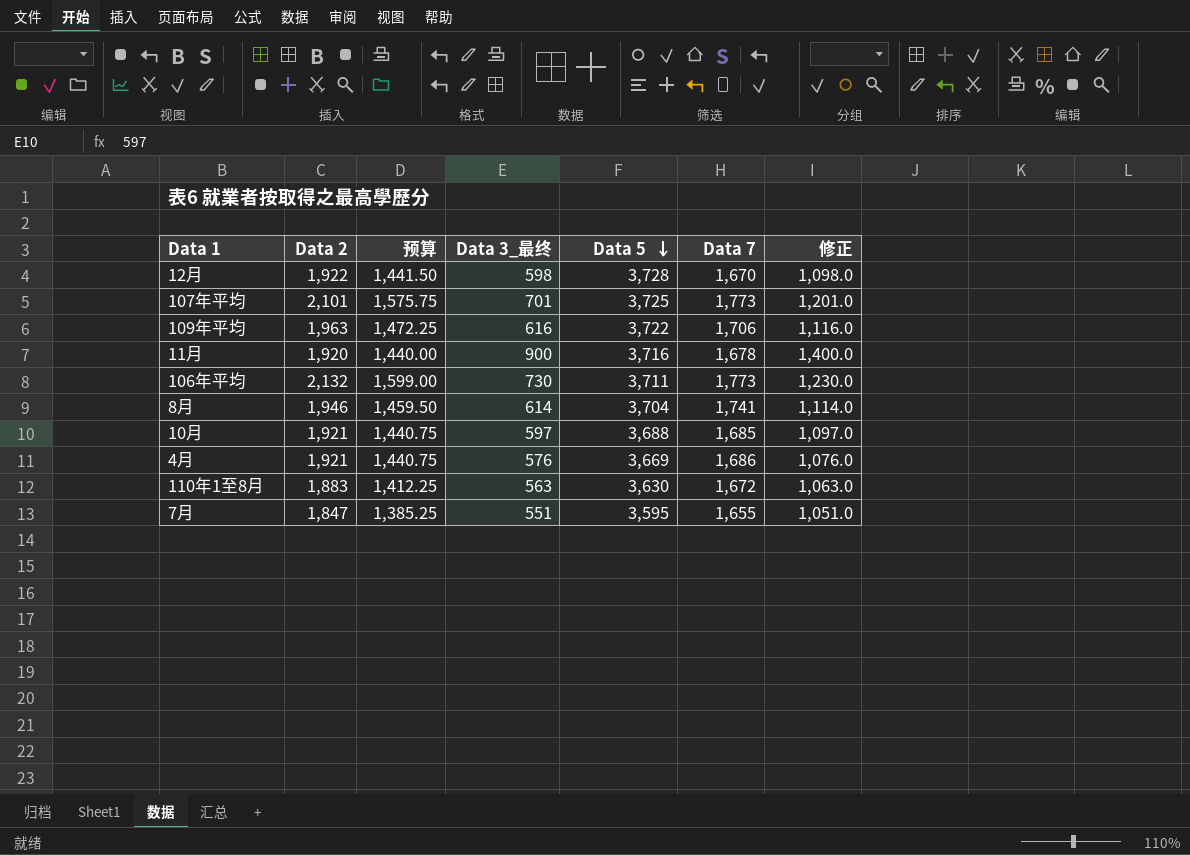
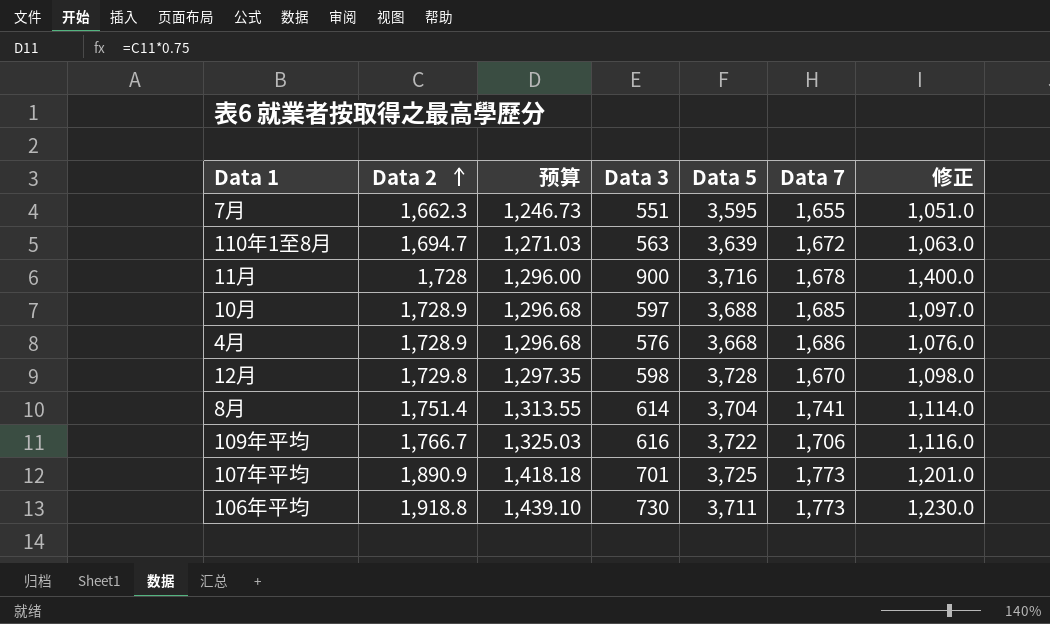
row order: Data 5 descending -> Data 2 ascending
column name: Data 3_最终 -> Data 3
7月 | Data 2: 1,847 -> 1,662.3
7月 | 预算: 1,385.25 -> 1,246.73
110年1至8月 | Data 2: 1,883 -> 1,694.7
110年1至8月 | 预算: 1,412.25 -> 1,271.03
110年1至8月 | Data 5: 3,630 -> 3,639
11月 | Data 2: 1,920 -> 1,728
11月 | 预算: 1,440.00 -> 1,296.00
10月 | Data 2: 1,921 -> 1,728.9
10月 | 预算: 1,440.75 -> 1,296.68
4月 | Data 2: 1,921 -> 1,728.9
4月 | 预算: 1,440.75 -> 1,296.68
4月 | Data 5: 3,669 -> 3,668
12月 | Data 2: 1,922 -> 1,729.8
12月 | 预算: 1,441.50 -> 1,297.35
8月 | Data 2: 1,946 -> 1,751.4
8月 | 预算: 1,459.50 -> 1,313.55
109年平均 | Data 2: 1,963 -> 1,766.7
109年平均 | 预算: 1,472.25 -> 1,325.03
107年平均 | Data 2: 2,101 -> 1,890.9
107年平均 | 预算: 1,575.75 -> 1,418.18
106年平均 | Data 2: 2,132 -> 1,918.8
106年平均 | 预算: 1,599.00 -> 1,439.10

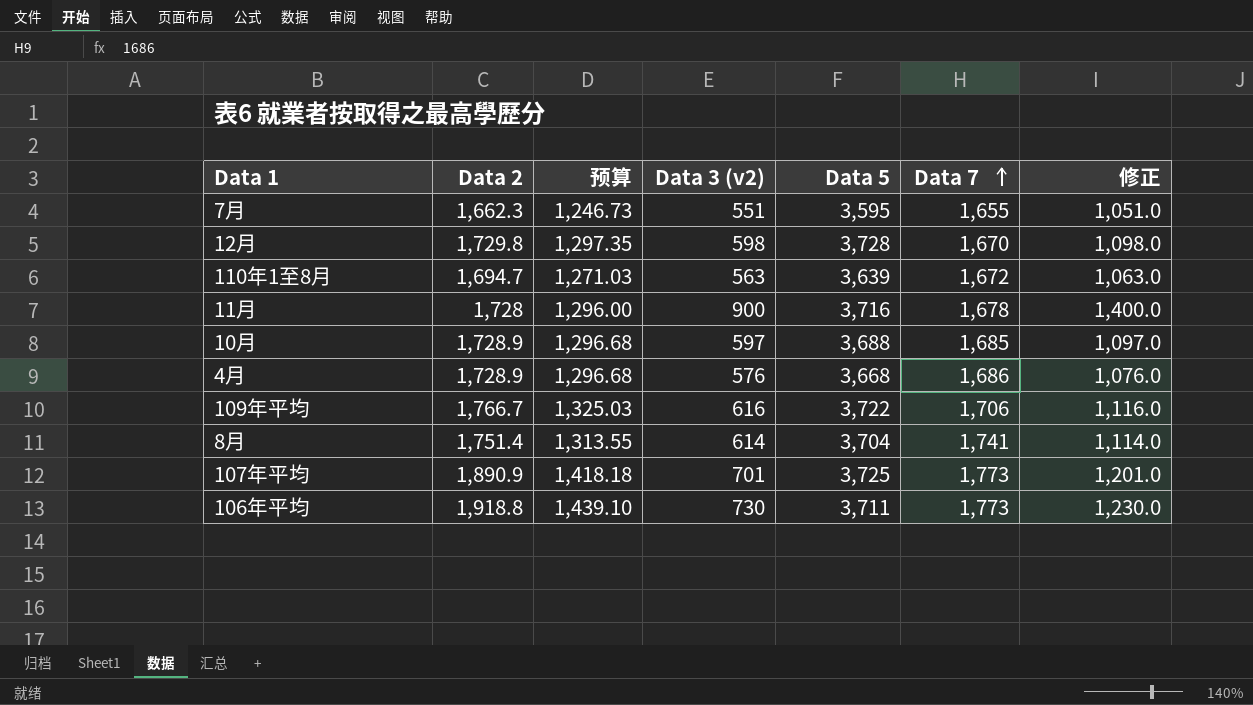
row order: Data 2 ascending -> Data 7 ascending
column name: Data 3 -> Data 3 (v2)

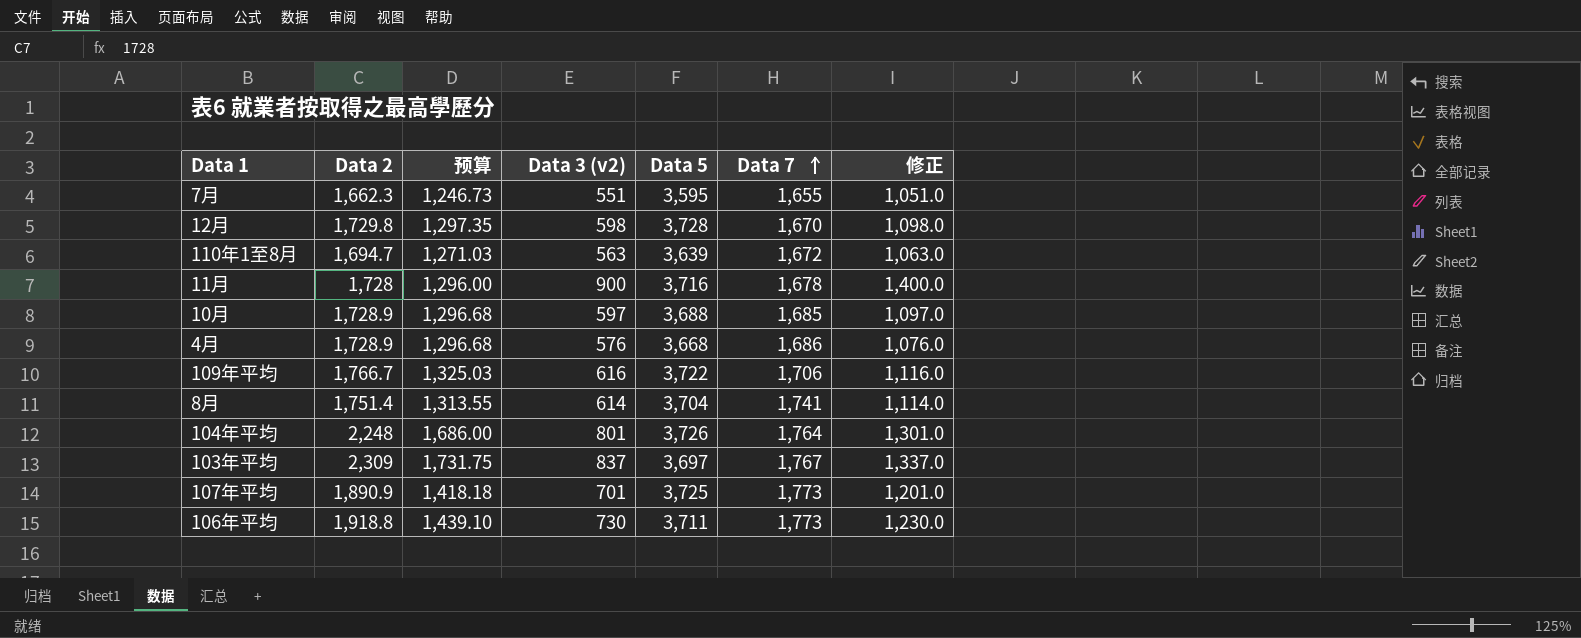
row 104年平均: none -> 2,248 | 1,686.00 | 801 | 3,726 | 1,764 | 1,301.0
row 103年平均: none -> 2,309 | 1,731.75 | 837 | 3,697 | 1,767 | 1,337.0

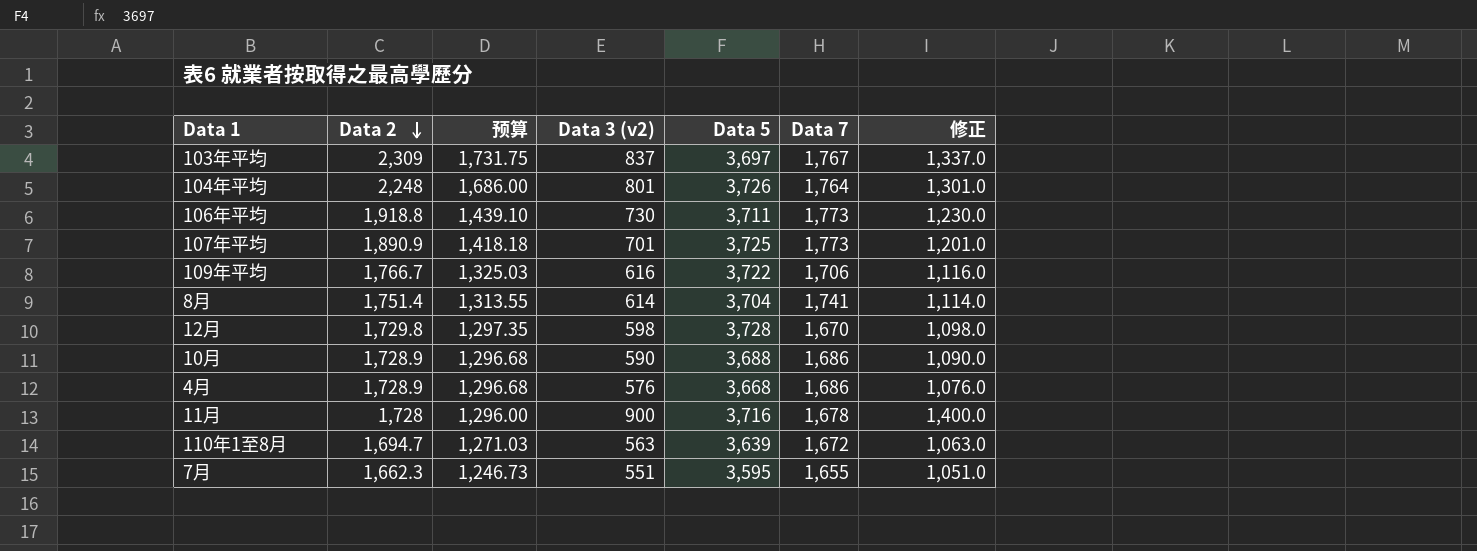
row order: Data 7 ascending -> Data 2 descending
10月 | Data 3 (v2): 597 -> 590
10月 | Data 7: 1,685 -> 1,686
10月 | 修正: 1,097.0 -> 1,090.0

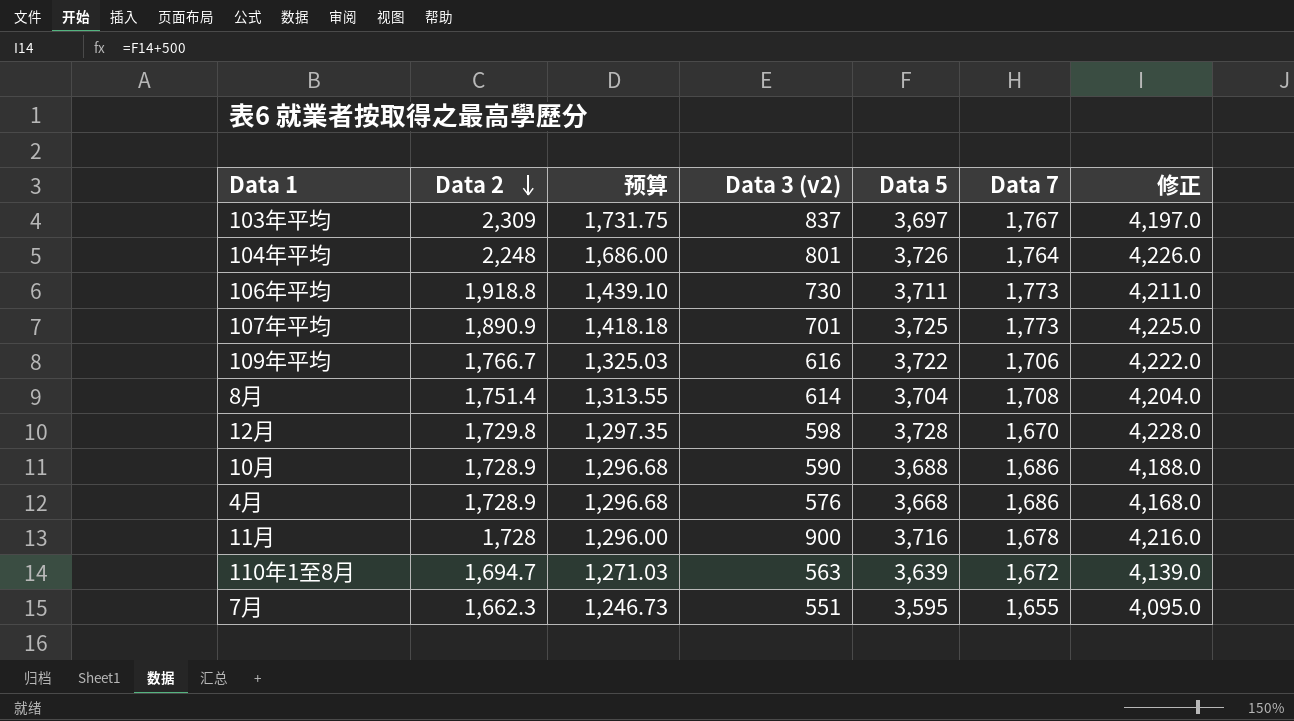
column 修正 | formula: [Data 3 (v2)] + 500 -> [Data 5] + 500
8月 | Data 7: 1,741 -> 1,708

